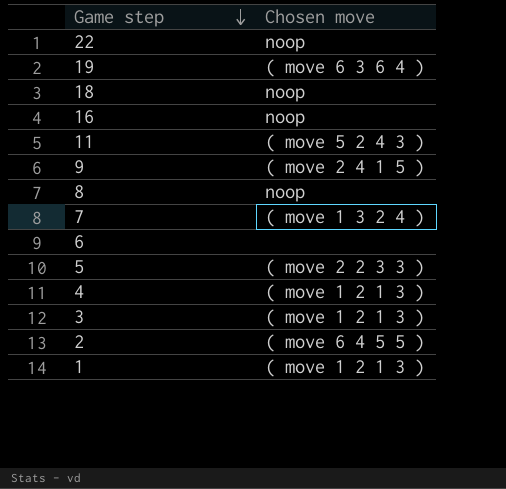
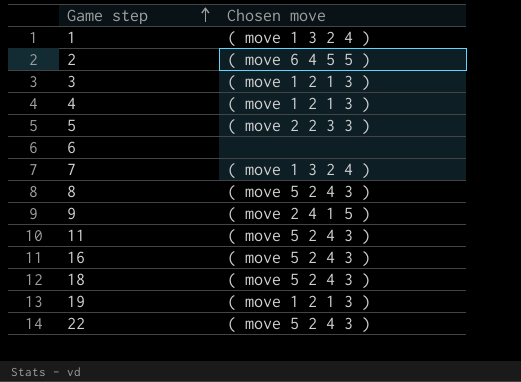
row order: Game step descending -> Game step ascending
1 | Chosen move: ( move 1 2 1 3 ) -> ( move 1 3 2 4 )
8 | Chosen move: noop -> ( move 5 2 4 3 )
16 | Chosen move: noop -> ( move 5 2 4 3 )
18 | Chosen move: noop -> ( move 5 2 4 3 )
19 | Chosen move: ( move 6 3 6 4 ) -> ( move 1 2 1 3 )
22 | Chosen move: noop -> ( move 5 2 4 3 )

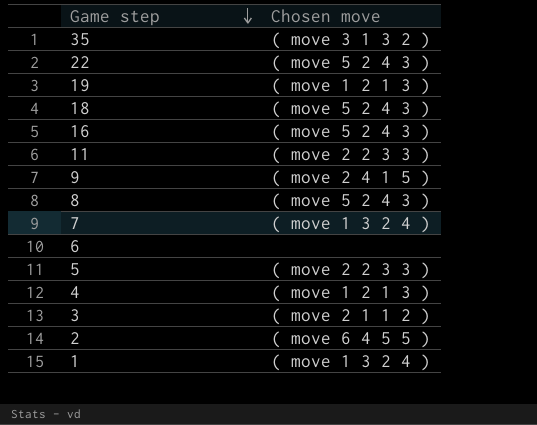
row order: Game step ascending -> Game step descending
row 35: none -> ( move 3 1 3 2 )
11 | Chosen move: ( move 5 2 4 3 ) -> ( move 2 2 3 3 )
3 | Chosen move: ( move 1 2 1 3 ) -> ( move 2 1 1 2 )

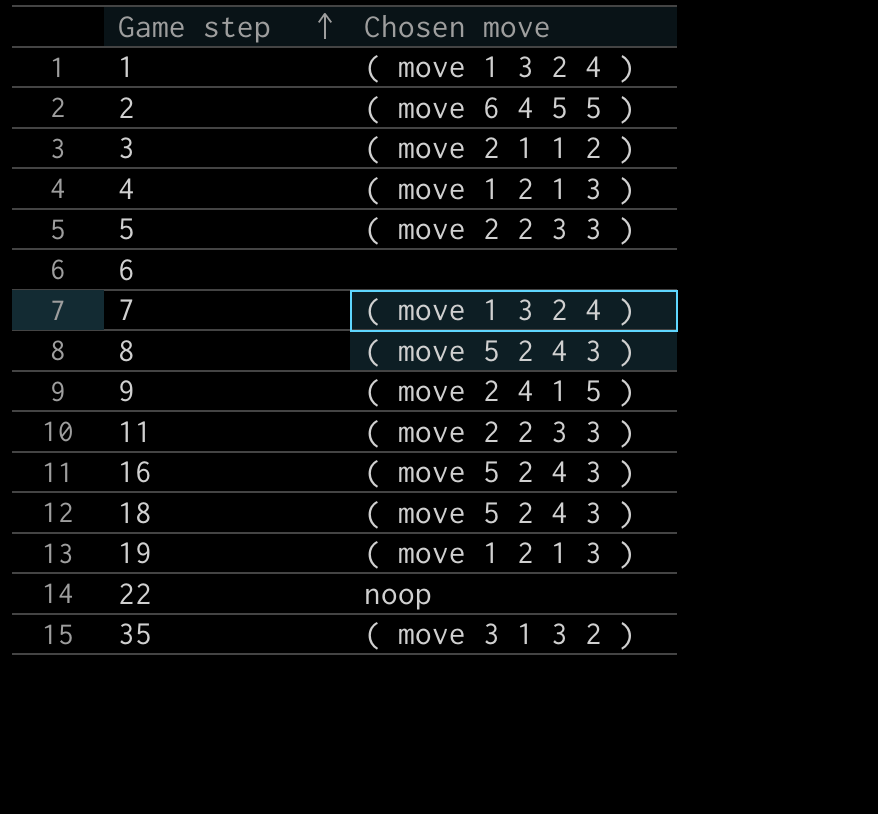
row order: Game step descending -> Game step ascending
22 | Chosen move: ( move 5 2 4 3 ) -> noop

